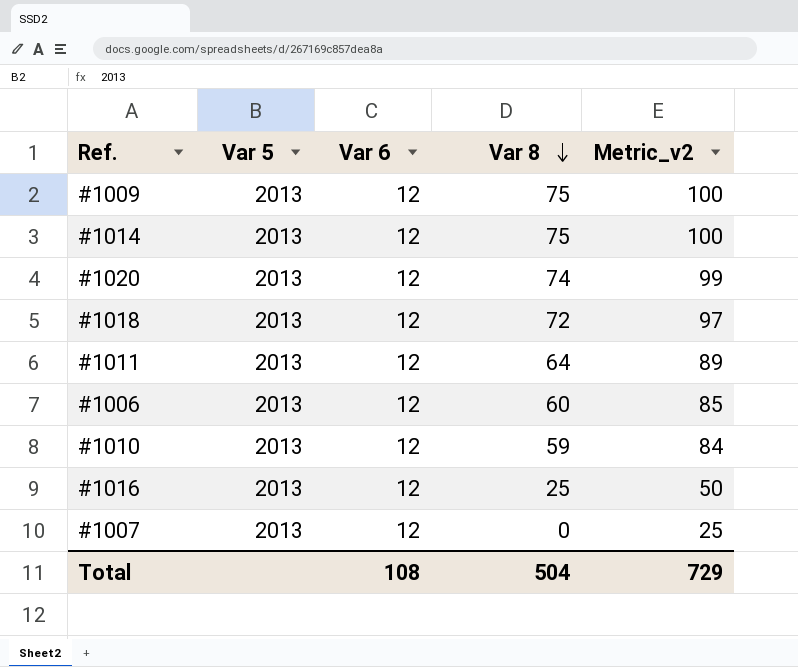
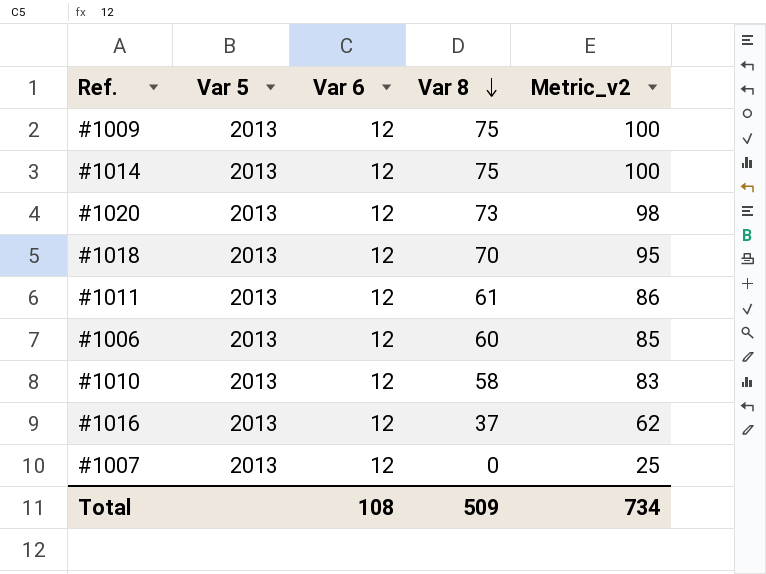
#1020 | Var 8: 74 -> 73
#1020 | Metric_v2: 99 -> 98
#1018 | Var 8: 72 -> 70
#1018 | Metric_v2: 97 -> 95
#1011 | Var 8: 64 -> 61
#1011 | Metric_v2: 89 -> 86
#1010 | Var 8: 59 -> 58
#1010 | Metric_v2: 84 -> 83
#1016 | Var 8: 25 -> 37
#1016 | Metric_v2: 50 -> 62
Total | Var 8: 504 -> 509
Total | Metric_v2: 729 -> 734

